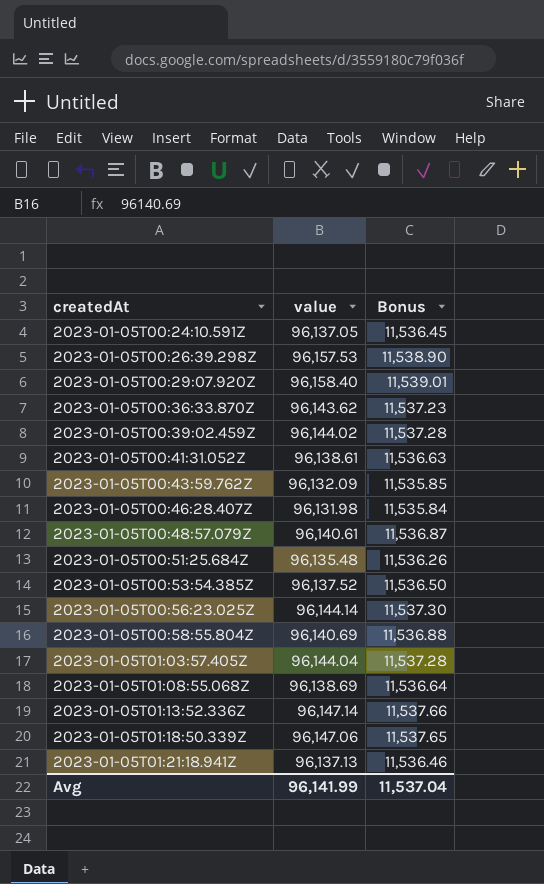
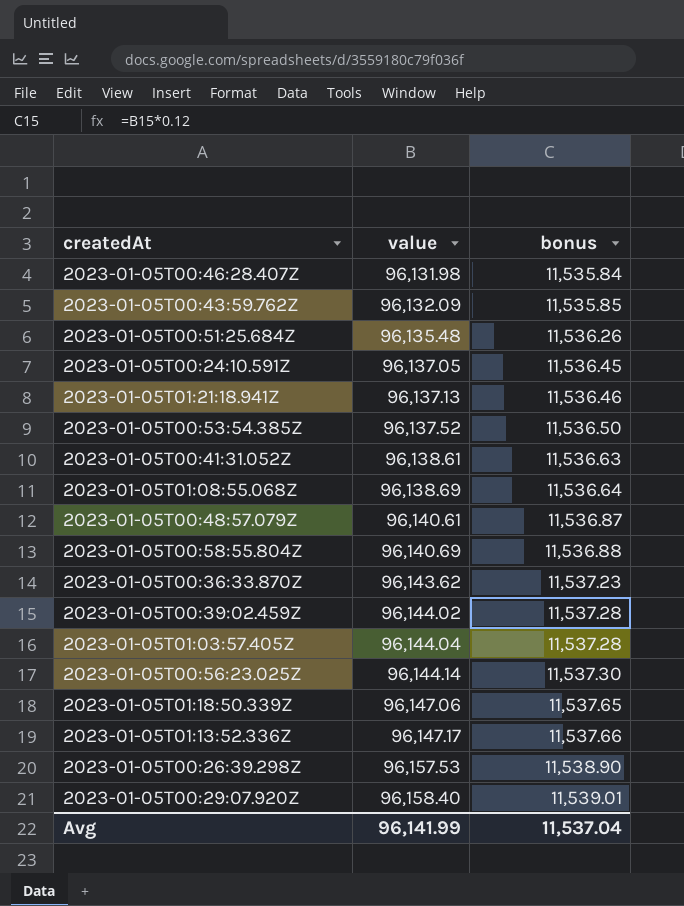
row order: createdAt ascending -> value ascending
column name: Bonus -> bonus
2023-01-05T01:13:52.336Z | value: 96,147.14 -> 96,147.17

